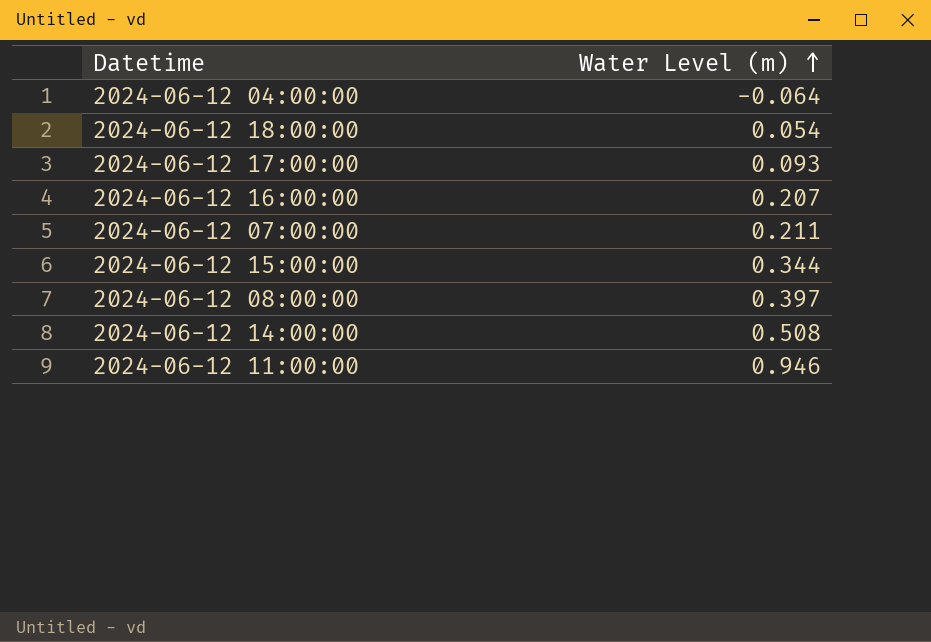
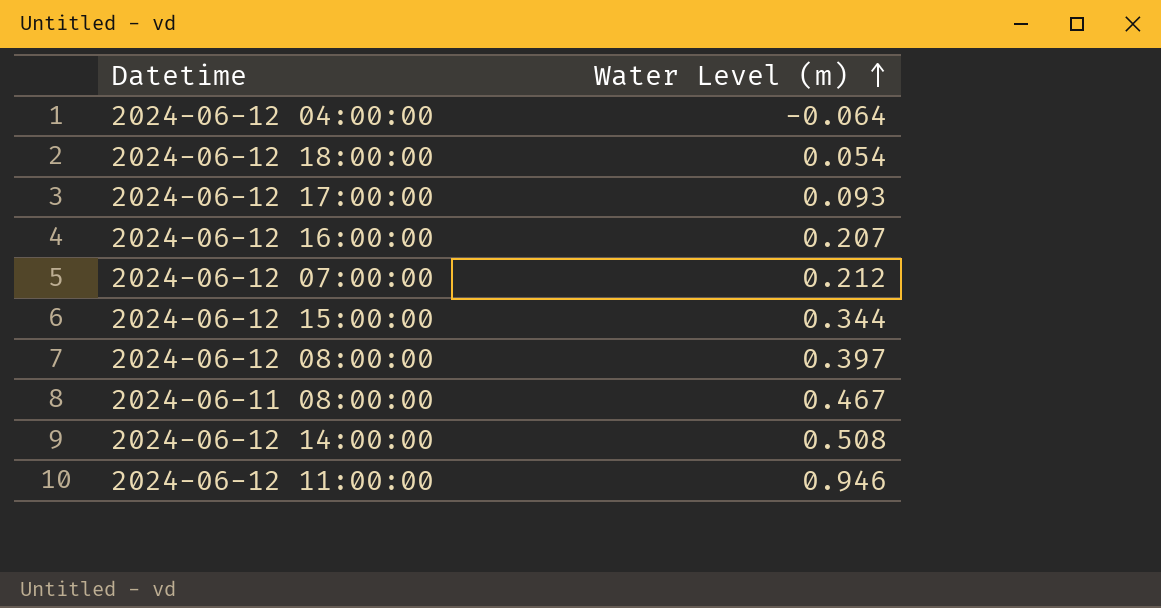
2024-06-12 07:00:00 | Water Level (m): 0.211 -> 0.212
row 2024-06-11 08:00:00: none -> 0.467

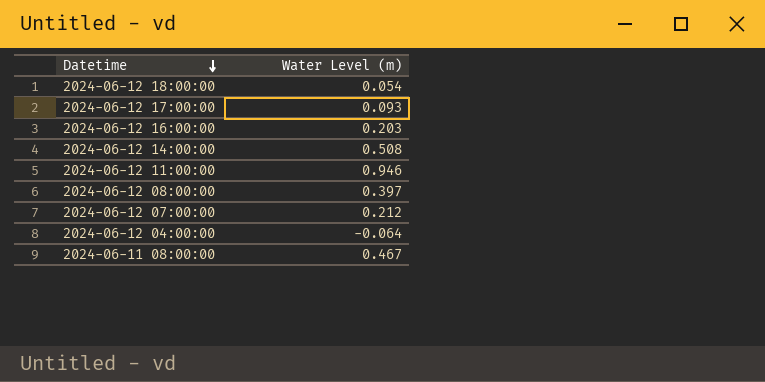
row order: Water Level (m) ascending -> Datetime descending
row 2024-06-12 15:00:00: 0.344 -> none
2024-06-12 16:00:00 | Water Level (m): 0.207 -> 0.203

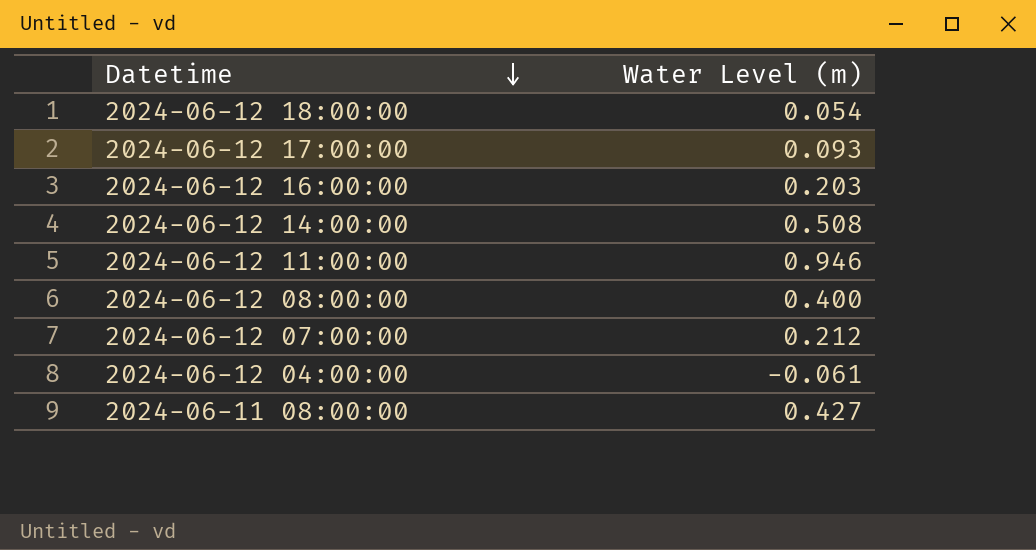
2024-06-12 08:00:00 | Water Level (m): 0.397 -> 0.400
2024-06-12 04:00:00 | Water Level (m): -0.064 -> -0.061
2024-06-11 08:00:00 | Water Level (m): 0.467 -> 0.427

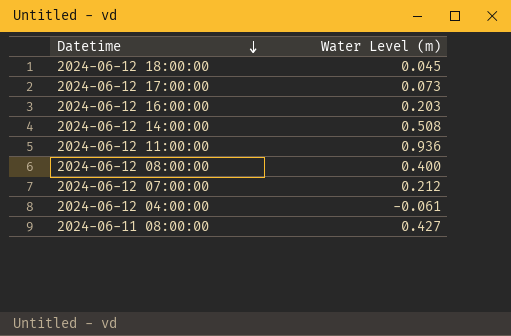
2024-06-12 18:00:00 | Water Level (m): 0.054 -> 0.045
2024-06-12 17:00:00 | Water Level (m): 0.093 -> 0.073
2024-06-12 11:00:00 | Water Level (m): 0.946 -> 0.936

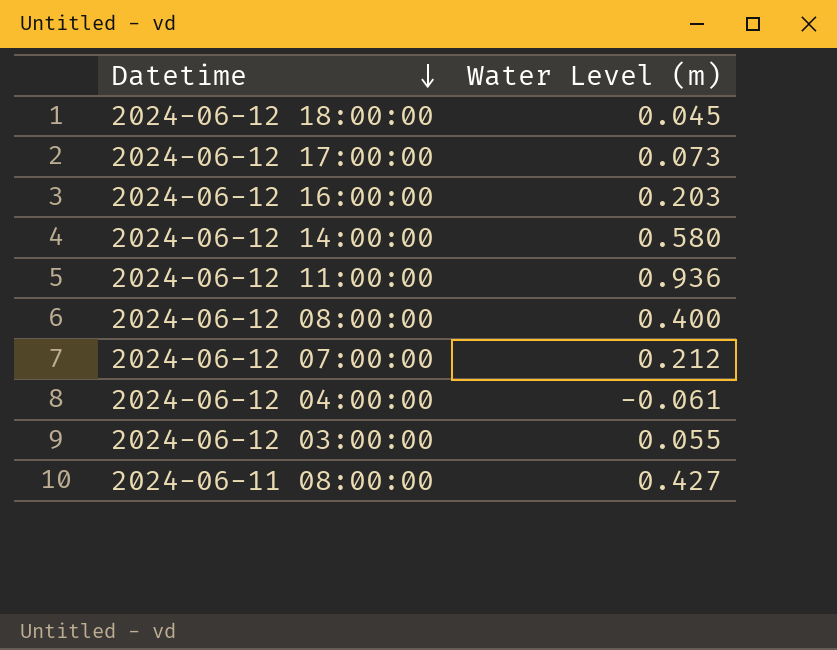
2024-06-12 14:00:00 | Water Level (m): 0.508 -> 0.580
row 2024-06-12 03:00:00: none -> 0.055

